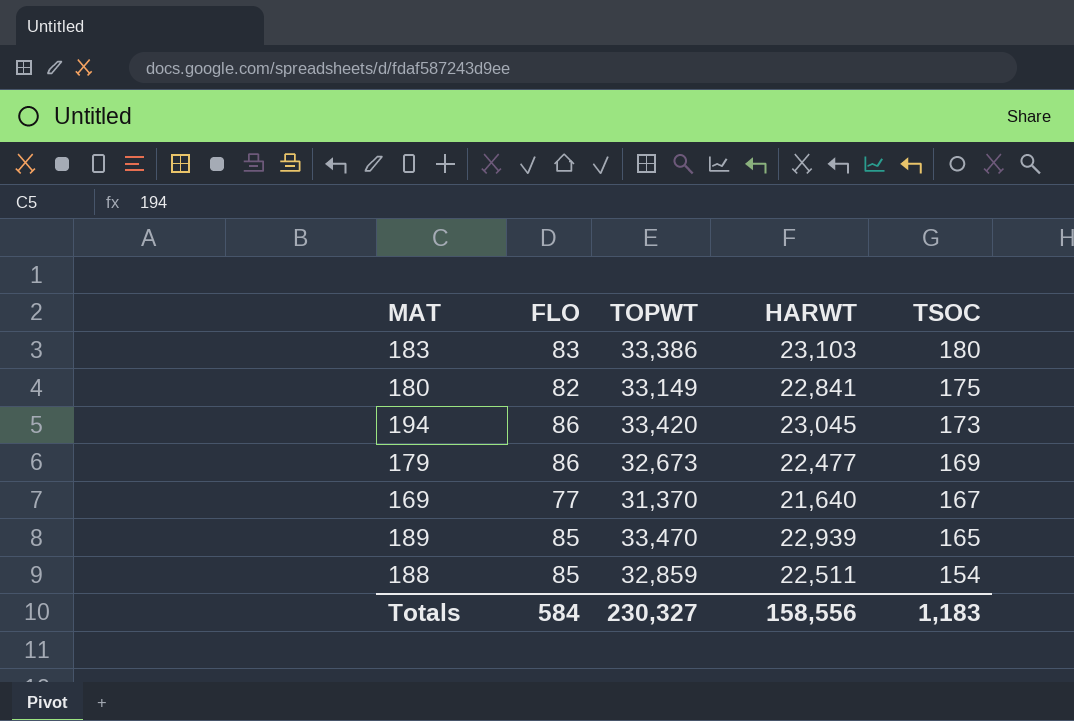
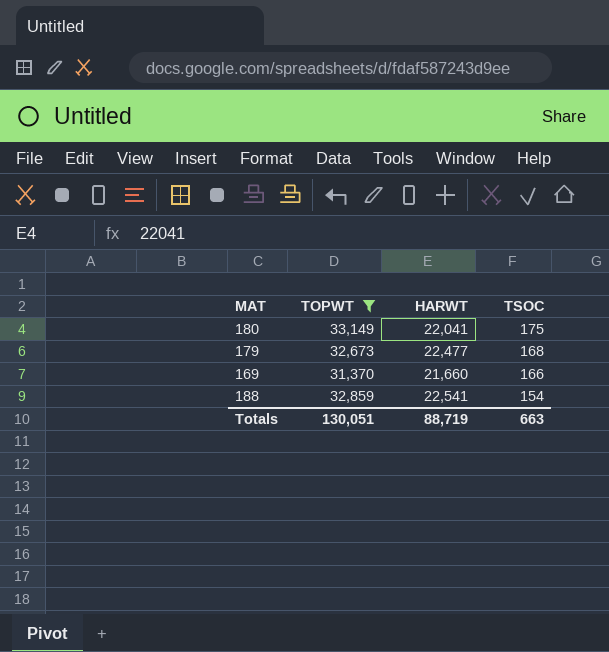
filter: none -> TOPWT <= 33,149
column FLO | position: 2 -> none
180 | HARWT: 22,841 -> 22,041
179 | TSOC: 169 -> 168
169 | HARWT: 21,640 -> 21,660
169 | TSOC: 167 -> 166
188 | HARWT: 22,511 -> 22,541
Totals | TOPWT: 230,327 -> 130,051
Totals | HARWT: 158,556 -> 88,719
Totals | TSOC: 1,183 -> 663

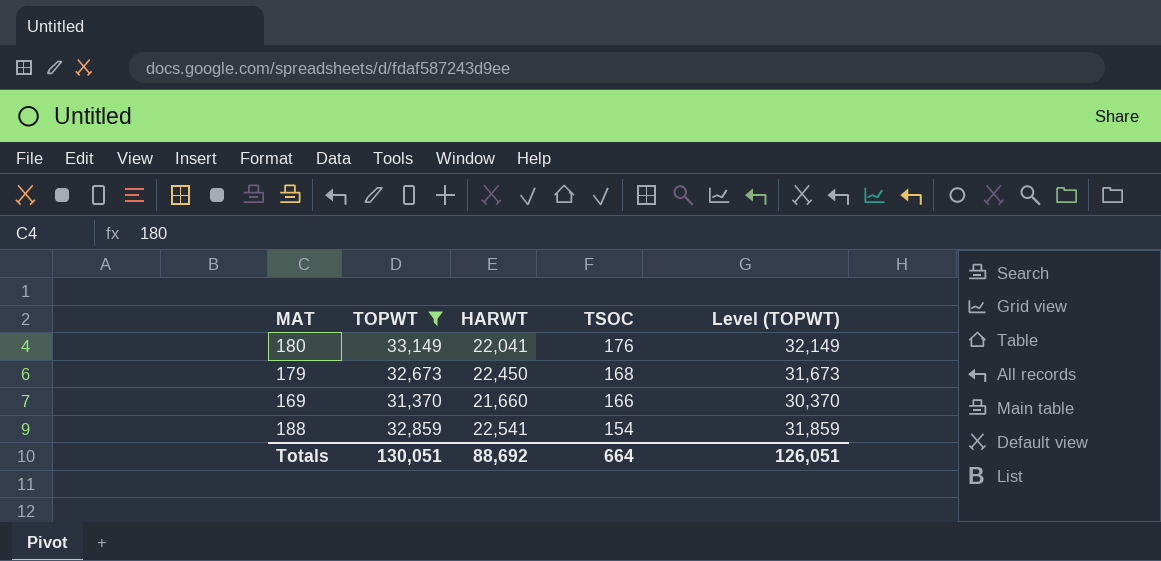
column Level (TOPWT) | formula: none -> [TOPWT] - 1000
180 | TSOC: 175 -> 176
179 | HARWT: 22,477 -> 22,450
Totals | HARWT: 88,719 -> 88,692
Totals | TSOC: 663 -> 664

